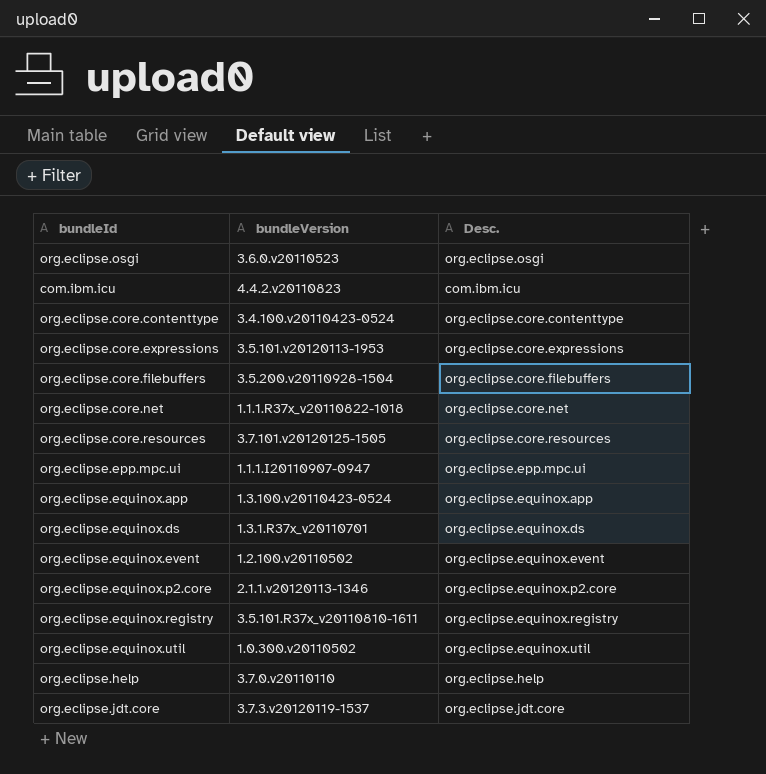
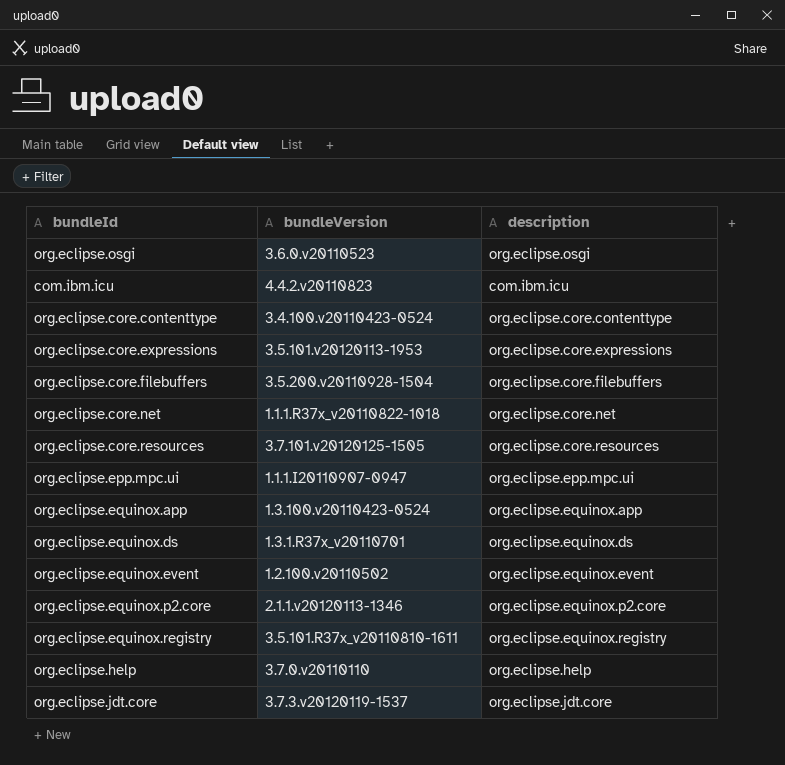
column name: Desc. -> description
row org.eclipse.equinox.util: 1.0.300.v20110502 | org.eclipse.equinox.util -> none

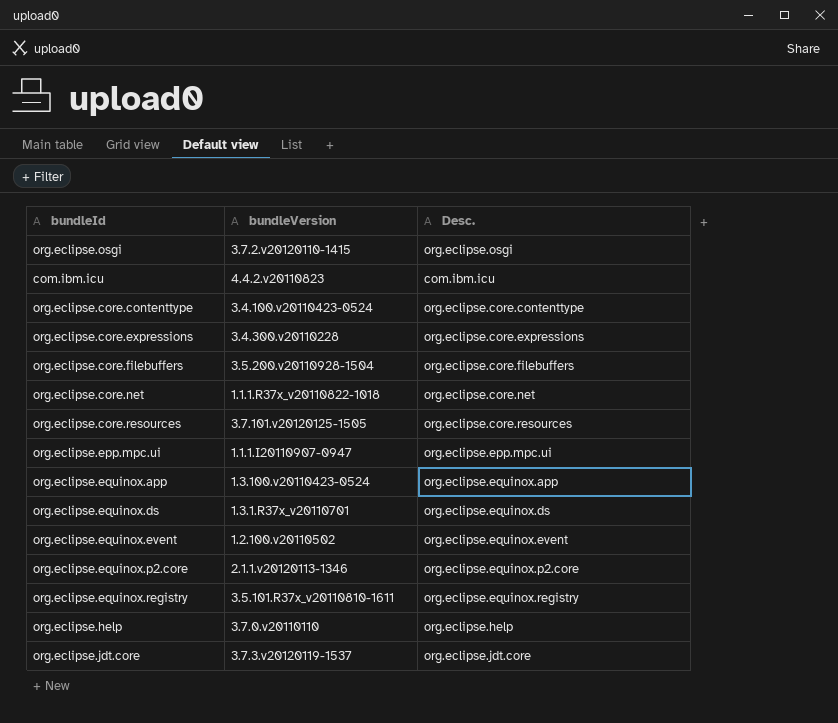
column name: description -> Desc.
org.eclipse.osgi | bundleVersion: 3.6.0.v20110523 -> 3.7.2.v20120110-1415
org.eclipse.core.expressions | bundleVersion: 3.5.101.v20120113-1953 -> 3.4.300.v20110228

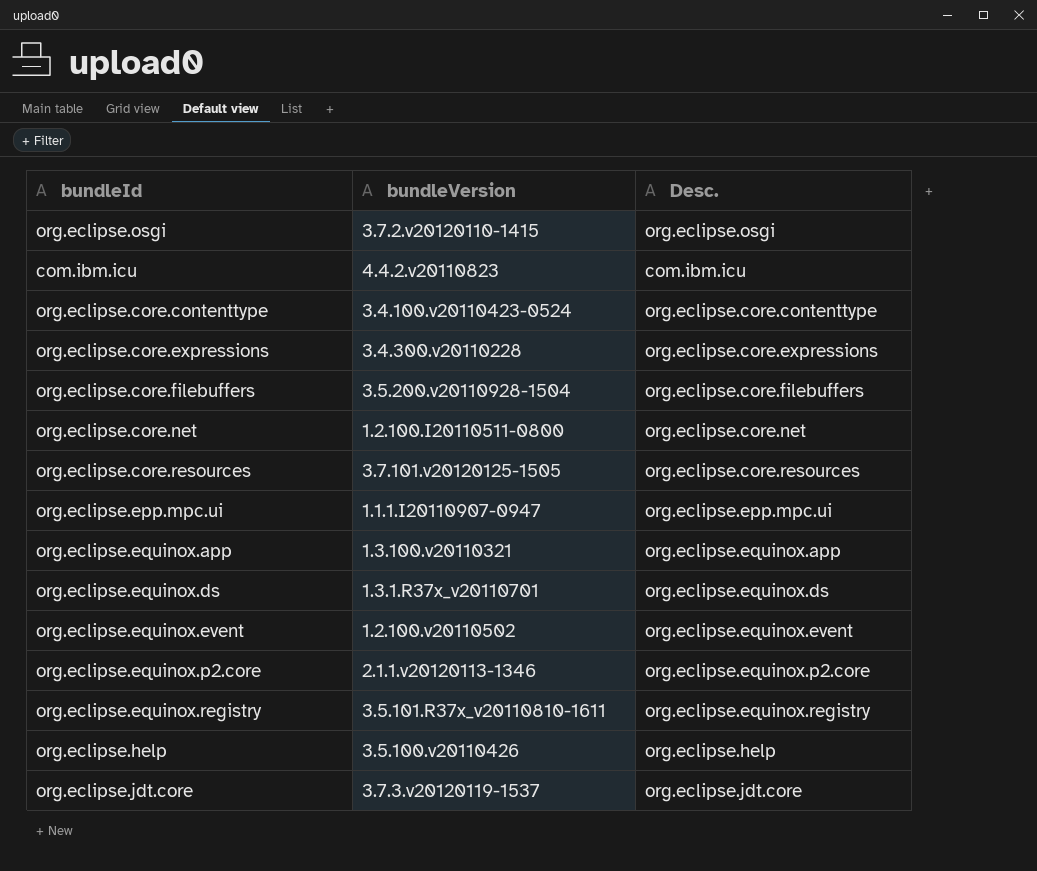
org.eclipse.core.net | bundleVersion: 1.1.1.R37x_v20110822-1018 -> 1.2.100.I20110511-0800
org.eclipse.equinox.app | bundleVersion: 1.3.100.v20110423-0524 -> 1.3.100.v20110321
org.eclipse.help | bundleVersion: 3.7.0.v20110110 -> 3.5.100.v20110426

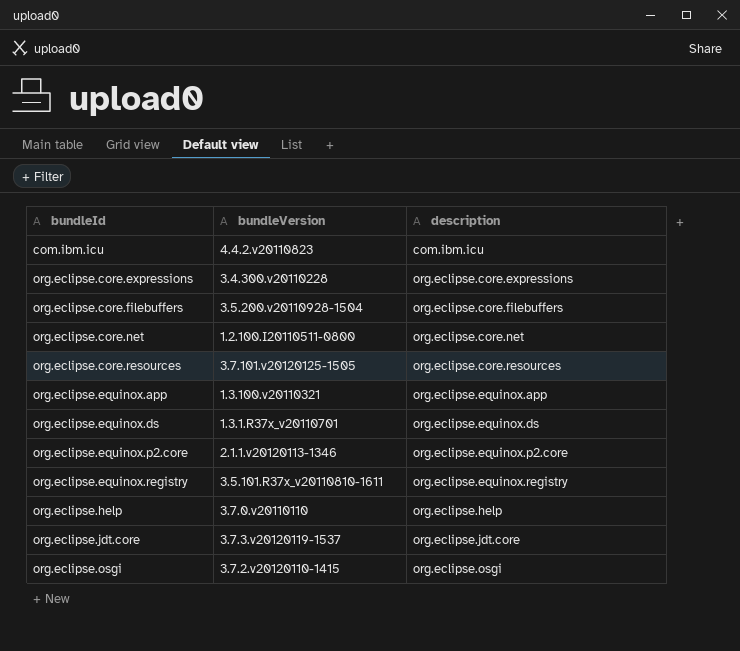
row order: none -> bundleId ascending
column name: Desc. -> description
row org.eclipse.core.contenttype: 3.4.100.v20110423-0524 | org.eclipse.core.contenttype -> none
row org.eclipse.epp.mpc.ui: 1.1.1.I20110907-0947 | org.eclipse.epp.mpc.ui -> none
row org.eclipse.equinox.event: 1.2.100.v20110502 | org.eclipse.equinox.event -> none
org.eclipse.help | bundleVersion: 3.5.100.v20110426 -> 3.7.0.v20110110

